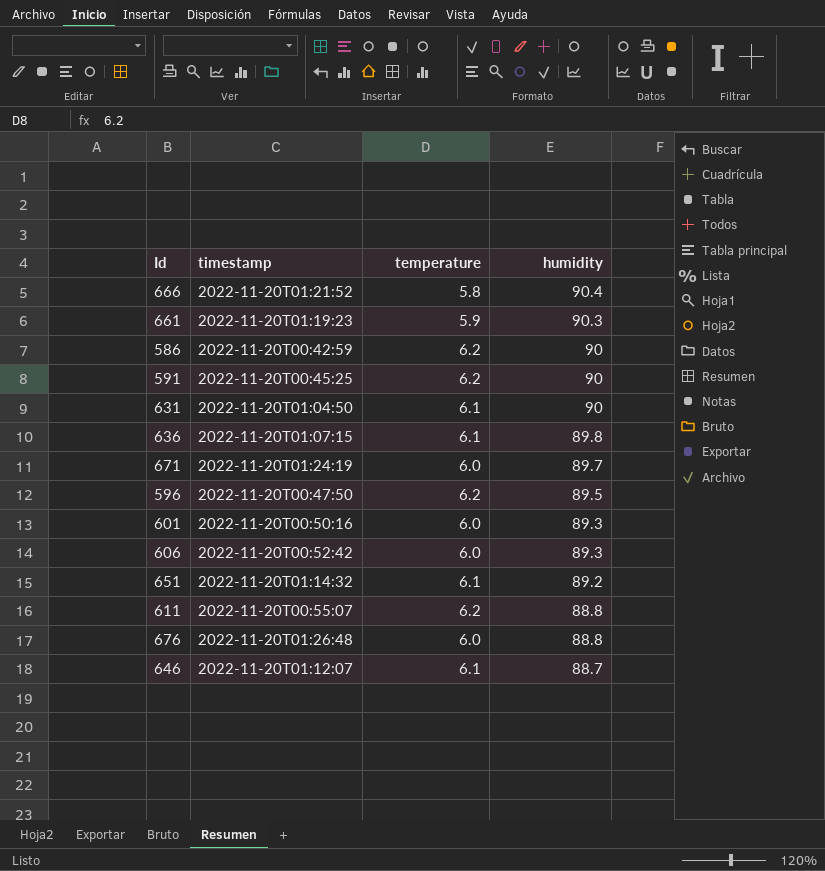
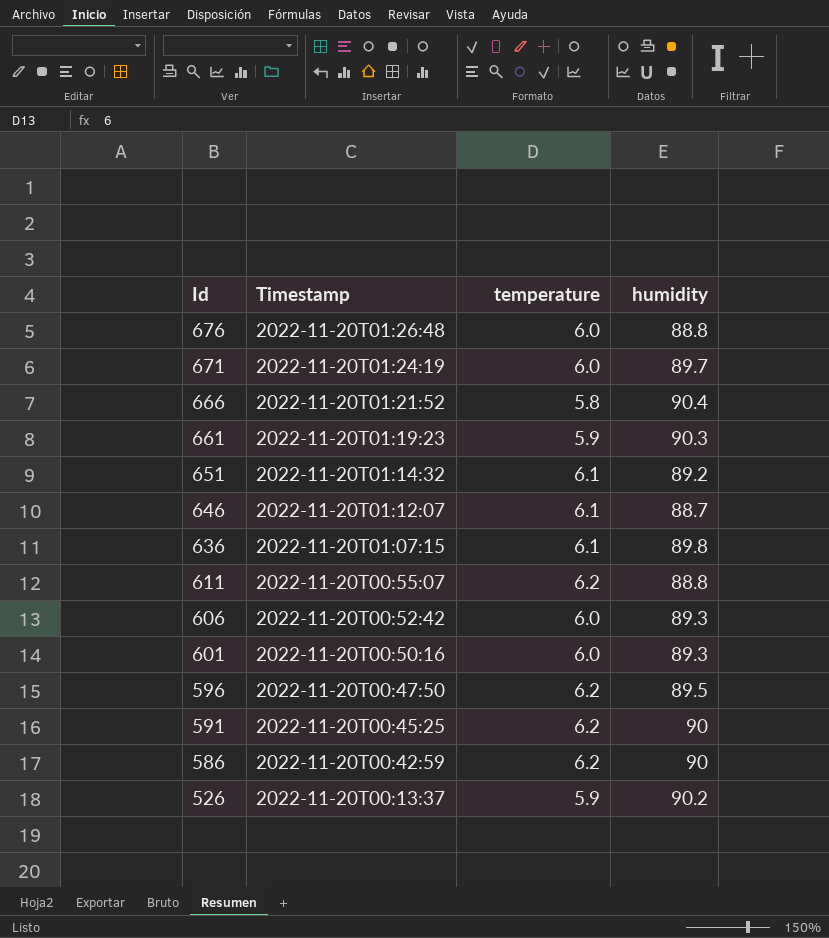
row order: humidity descending -> Id descending
column name: timestamp -> Timestamp
row 631: 2022-11-20T01:04:50 | 6.1 | 90 -> none
row 526: none -> 2022-11-20T00:13:37 | 5.9 | 90.2

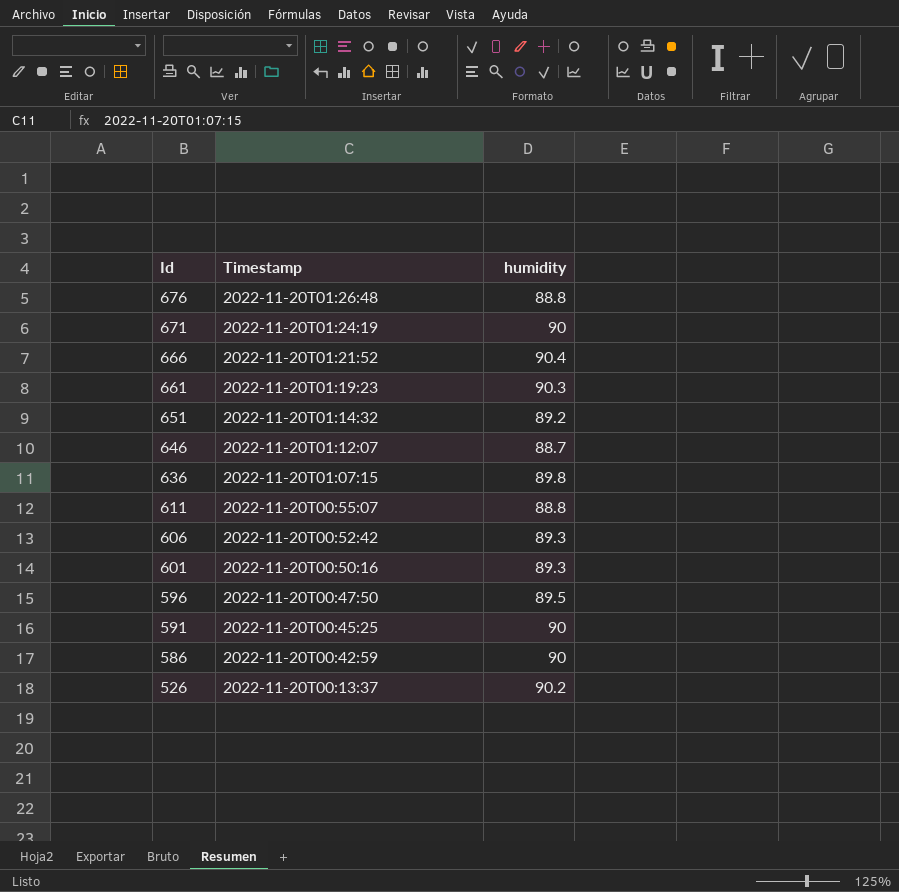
column temperature | position: 3 -> none
671 | humidity: 89.7 -> 90

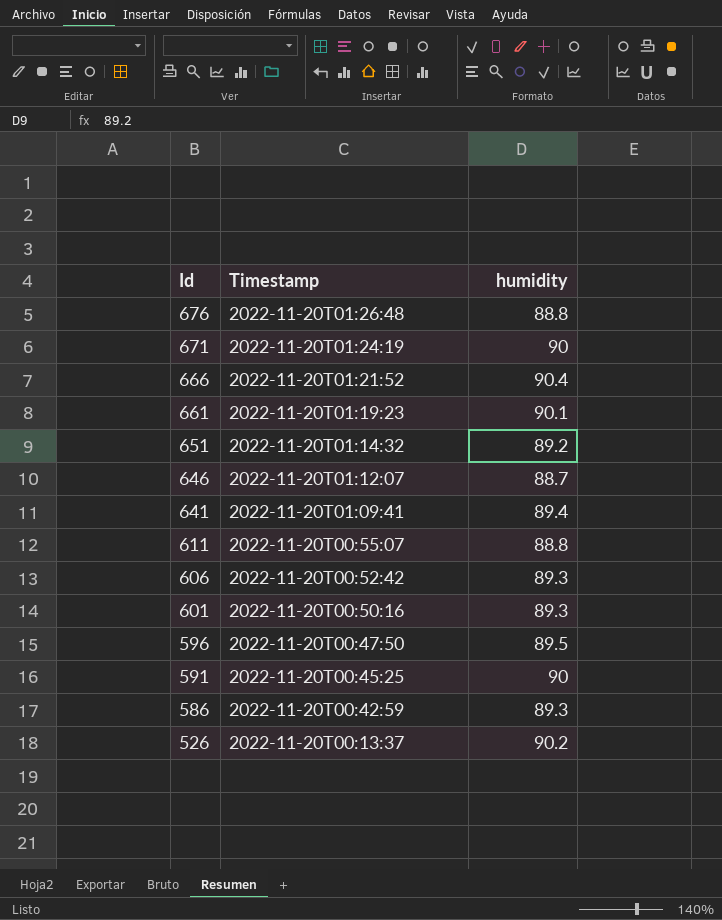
row 636: 2022-11-20T01:07:15 | 89.8 -> none
661 | humidity: 90.3 -> 90.1
row 641: none -> 2022-11-20T01:09:41 | 89.4
586 | humidity: 90 -> 89.3

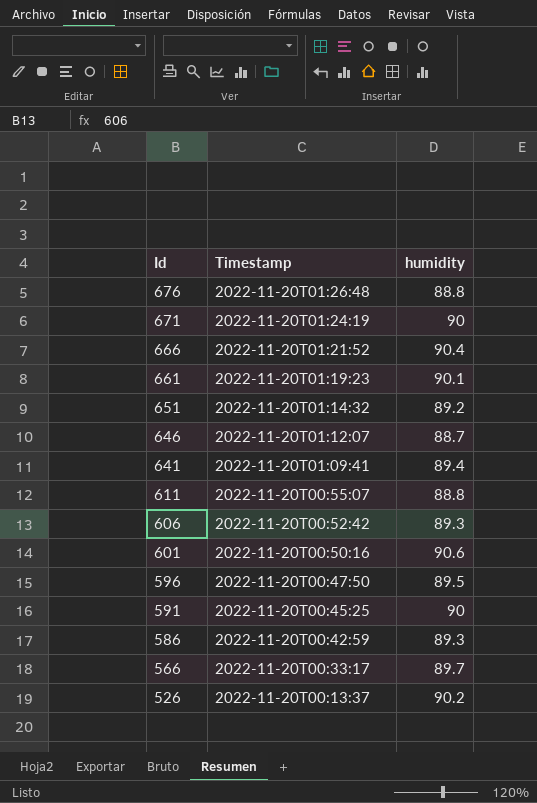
601 | humidity: 89.3 -> 90.6
row 566: none -> 2022-11-20T00:33:17 | 89.7

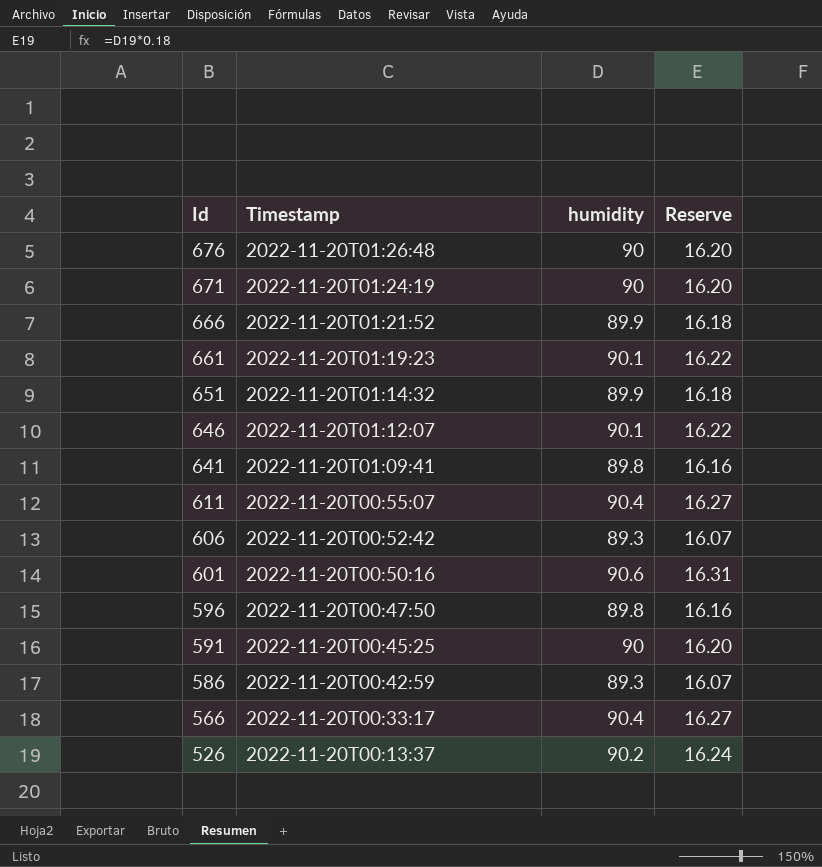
column Reserve | formula: none -> [humidity] * 0.18
676 | humidity: 88.8 -> 90
666 | humidity: 90.4 -> 89.9
651 | humidity: 89.2 -> 89.9
646 | humidity: 88.7 -> 90.1
641 | humidity: 89.4 -> 89.8
611 | humidity: 88.8 -> 90.4
596 | humidity: 89.5 -> 89.8
566 | humidity: 89.7 -> 90.4

